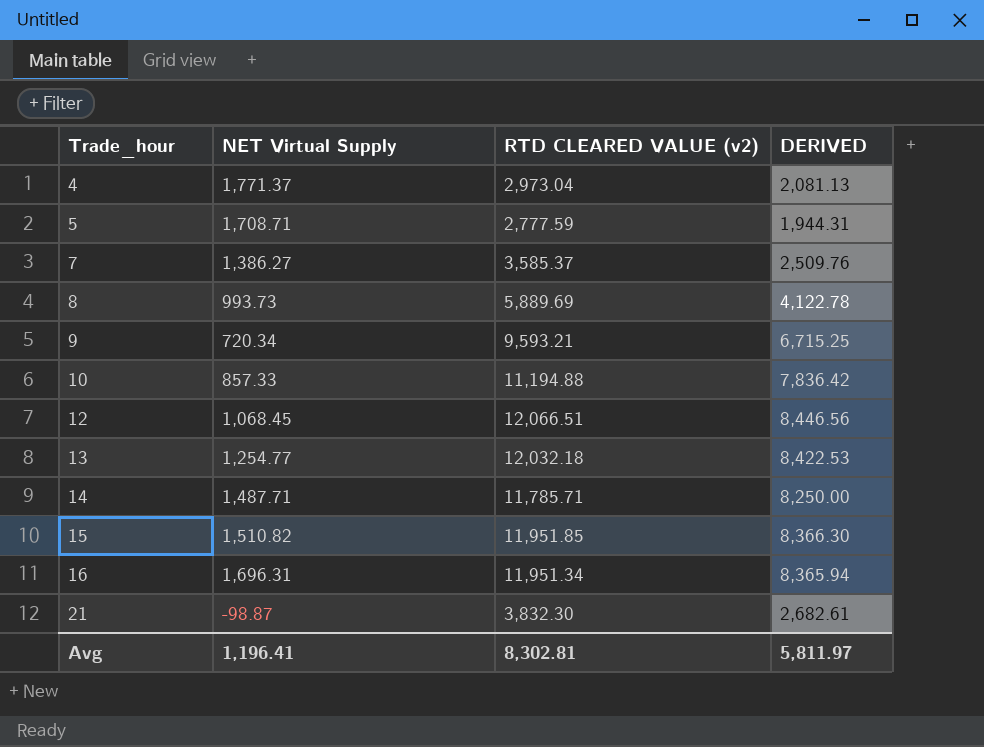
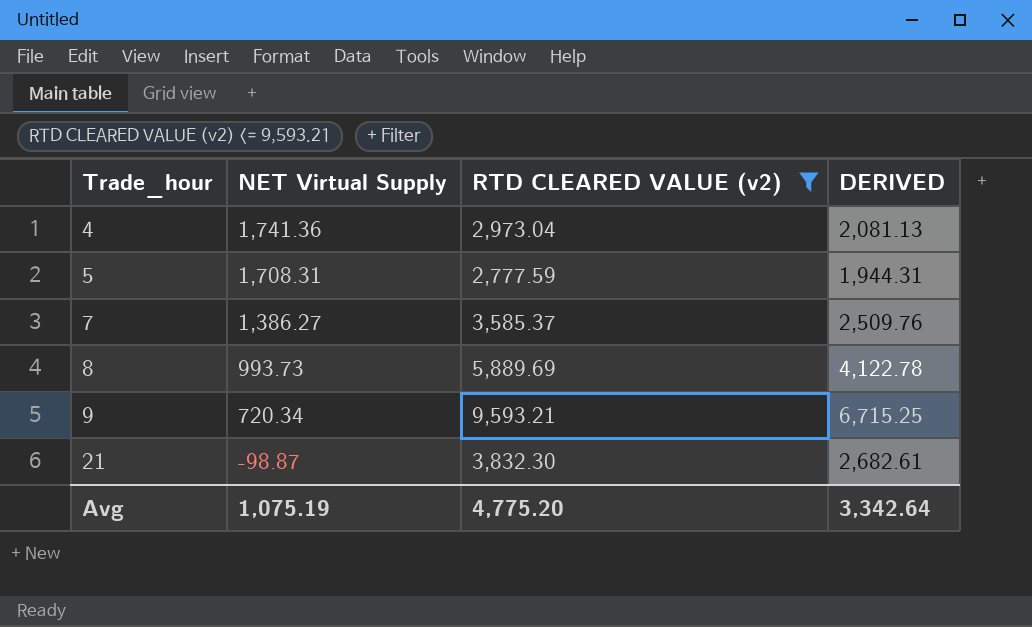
filter: none -> RTD CLEARED VALUE (v2) <= 9,593.21
4 | NET Virtual Supply: 1,771.37 -> 1,741.36
5 | NET Virtual Supply: 1,708.71 -> 1,708.31
Avg | NET Virtual Supply: 1,196.41 -> 1,075.19
Avg | RTD CLEARED VALUE (v2): 8,302.81 -> 4,775.20
Avg | DERIVED: 5,811.97 -> 3,342.64

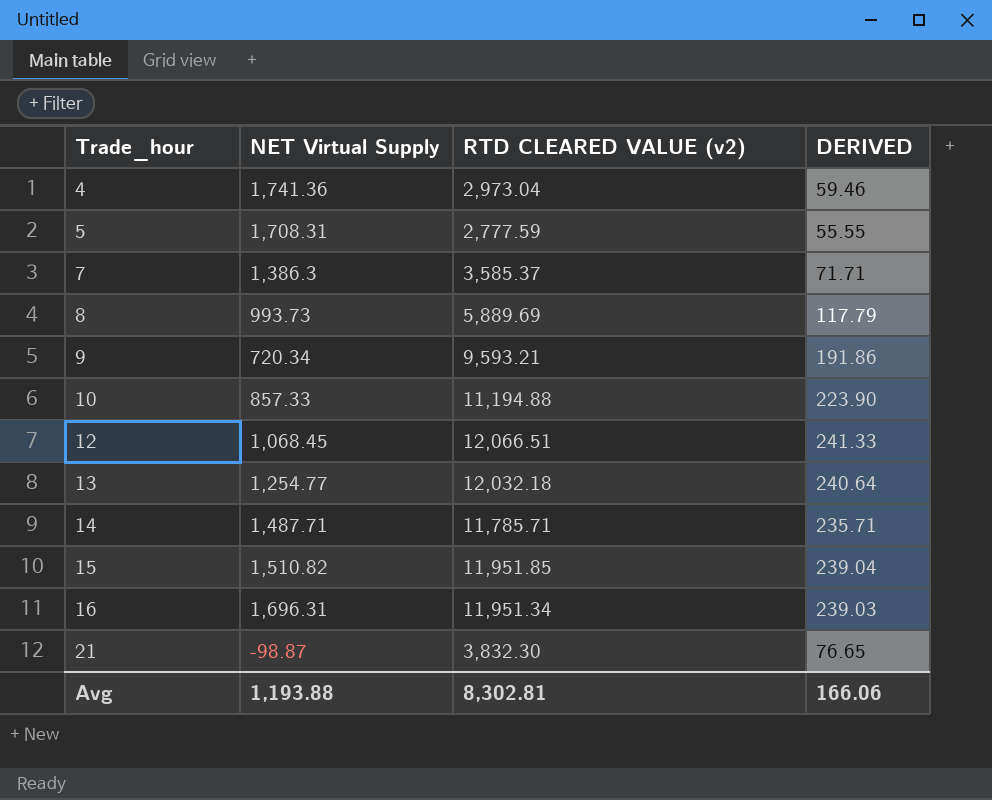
filter: RTD CLEARED VALUE (v2) <= 9,593.21 -> none
column DERIVED | formula: [RTD CLEARED VALUE (v2)] * 0.7 -> [RTD CLEARED VALUE (v2)] * 0.02
7 | NET Virtual Supply: 1,386.27 -> 1,386.3
Avg | NET Virtual Supply: 1,075.19 -> 1,193.88
Avg | RTD CLEARED VALUE (v2): 4,775.20 -> 8,302.81
Avg | DERIVED: 3,342.64 -> 166.06

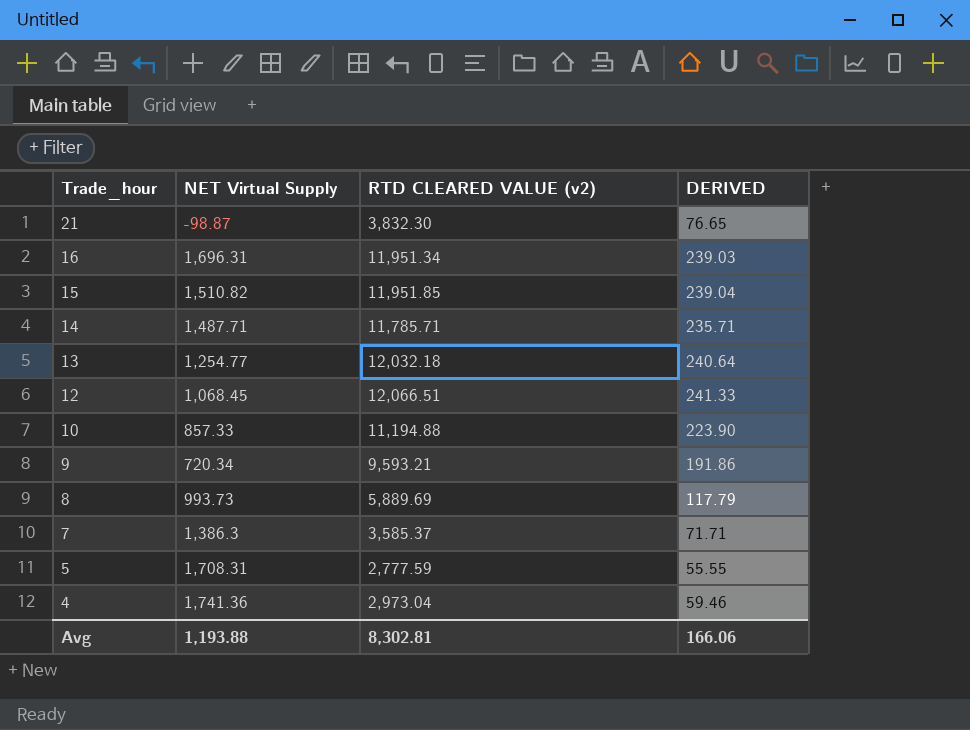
row order: Trade_hour ascending -> Trade_hour descending

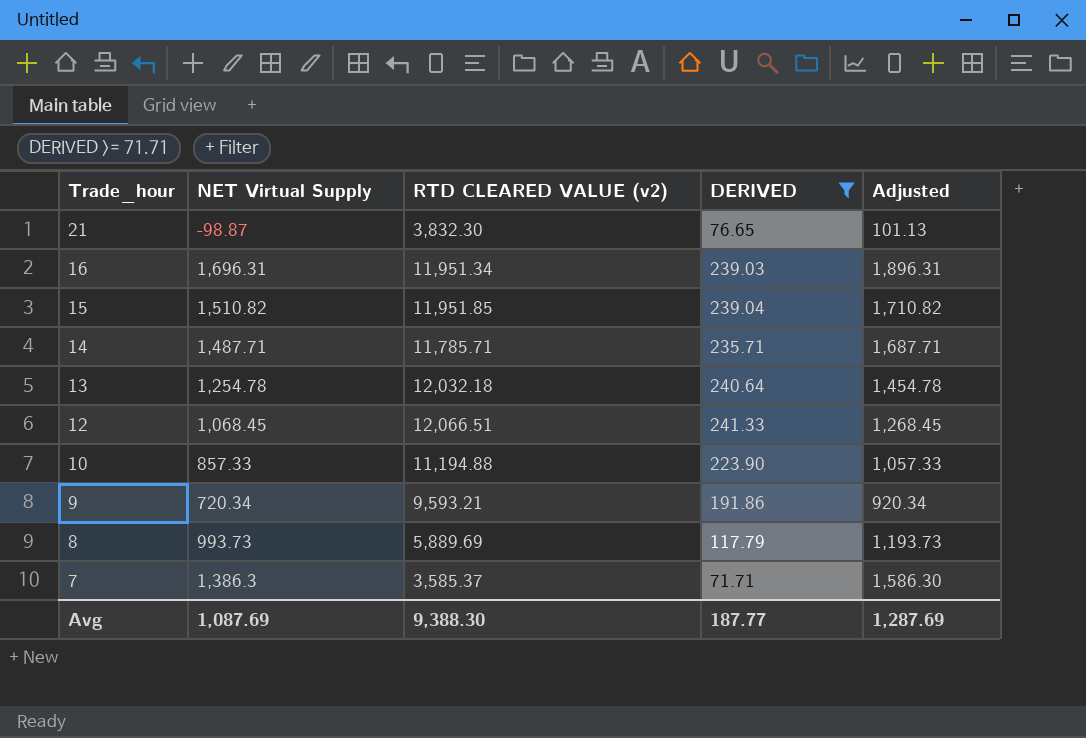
filter: none -> DERIVED >= 71.71
column Adjusted | formula: none -> [NET Virtual Supply] + 200
13 | NET Virtual Supply: 1,254.77 -> 1,254.78
Avg | NET Virtual Supply: 1,193.88 -> 1,087.69
Avg | RTD CLEARED VALUE (v2): 8,302.81 -> 9,388.30
Avg | DERIVED: 166.06 -> 187.77

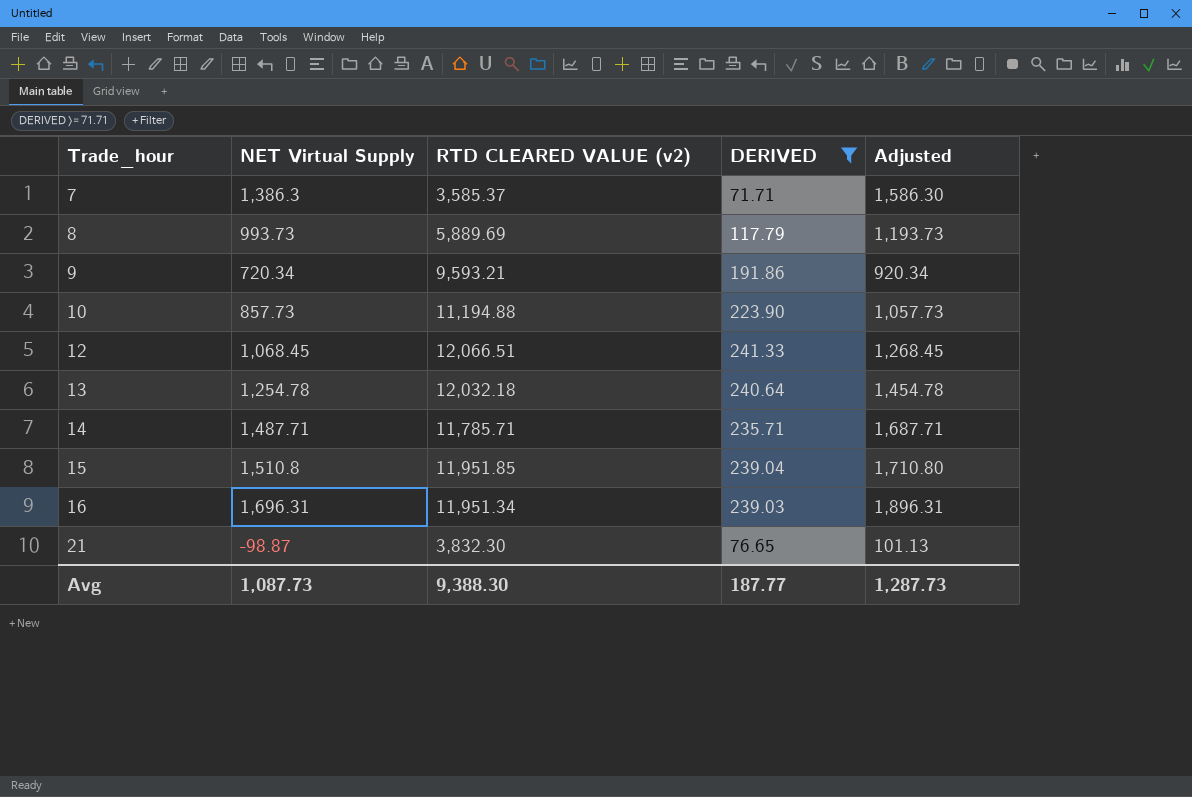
row order: Trade_hour descending -> Trade_hour ascending
10 | NET Virtual Supply: 857.33 -> 857.73
10 | Adjusted: 1,057.33 -> 1,057.73
15 | NET Virtual Supply: 1,510.82 -> 1,510.8
15 | Adjusted: 1,710.82 -> 1,710.80
Avg | NET Virtual Supply: 1,087.69 -> 1,087.73
Avg | Adjusted: 1,287.69 -> 1,287.73

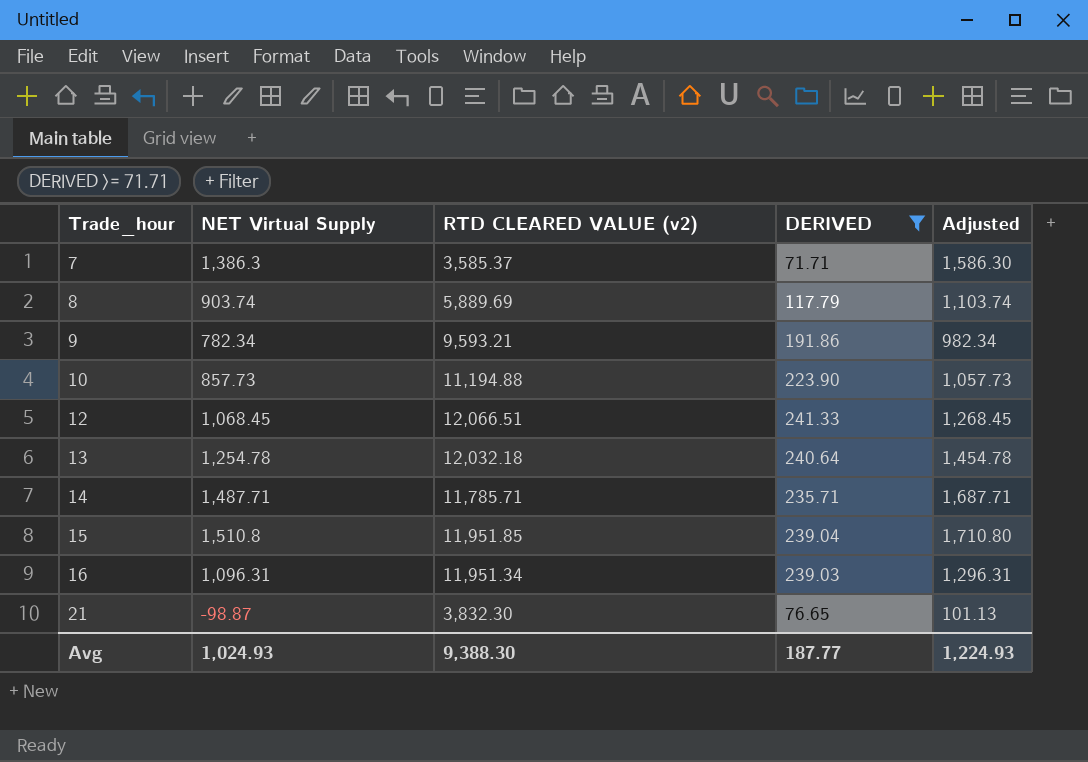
8 | NET Virtual Supply: 993.73 -> 903.74
8 | Adjusted: 1,193.73 -> 1,103.74
9 | NET Virtual Supply: 720.34 -> 782.34
9 | Adjusted: 920.34 -> 982.34
16 | NET Virtual Supply: 1,696.31 -> 1,096.31
16 | Adjusted: 1,896.31 -> 1,296.31
Avg | NET Virtual Supply: 1,087.73 -> 1,024.93
Avg | Adjusted: 1,287.73 -> 1,224.93

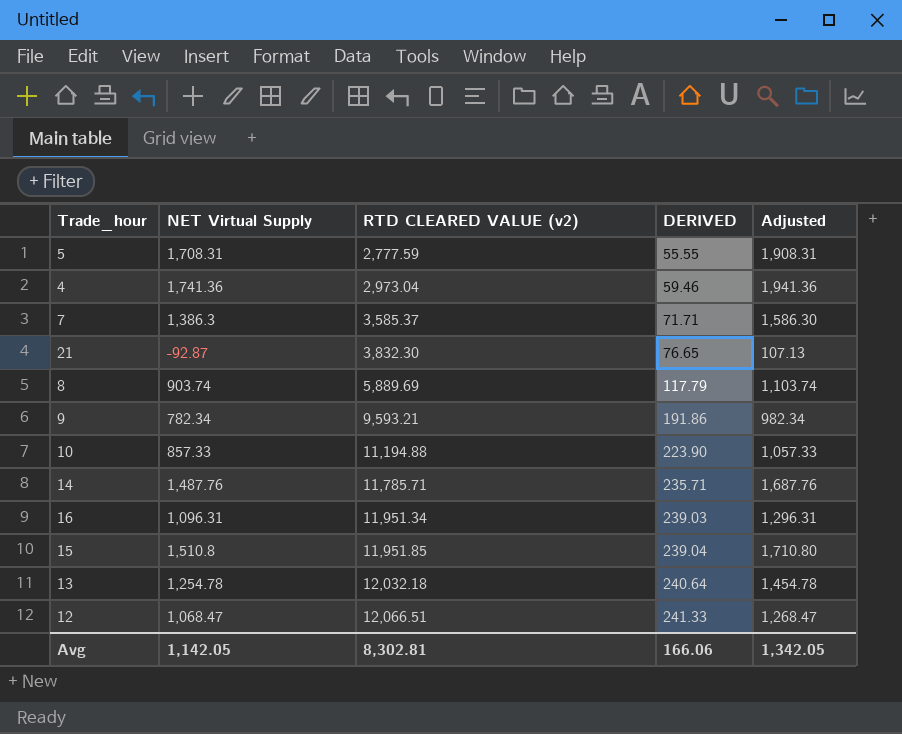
filter: DERIVED >= 71.71 -> none
row order: Trade_hour ascending -> RTD CLEARED VALUE (v2) ascending
21 | NET Virtual Supply: -98.87 -> -92.87
21 | Adjusted: 101.13 -> 107.13
10 | NET Virtual Supply: 857.73 -> 857.33
10 | Adjusted: 1,057.73 -> 1,057.33
14 | NET Virtual Supply: 1,487.71 -> 1,487.76
14 | Adjusted: 1,687.71 -> 1,687.76
12 | NET Virtual Supply: 1,068.45 -> 1,068.47
12 | Adjusted: 1,268.45 -> 1,268.47
Avg | NET Virtual Supply: 1,024.93 -> 1,142.05
Avg | RTD CLEARED VALUE (v2): 9,388.30 -> 8,302.81
Avg | DERIVED: 187.77 -> 166.06
Avg | Adjusted: 1,224.93 -> 1,342.05

